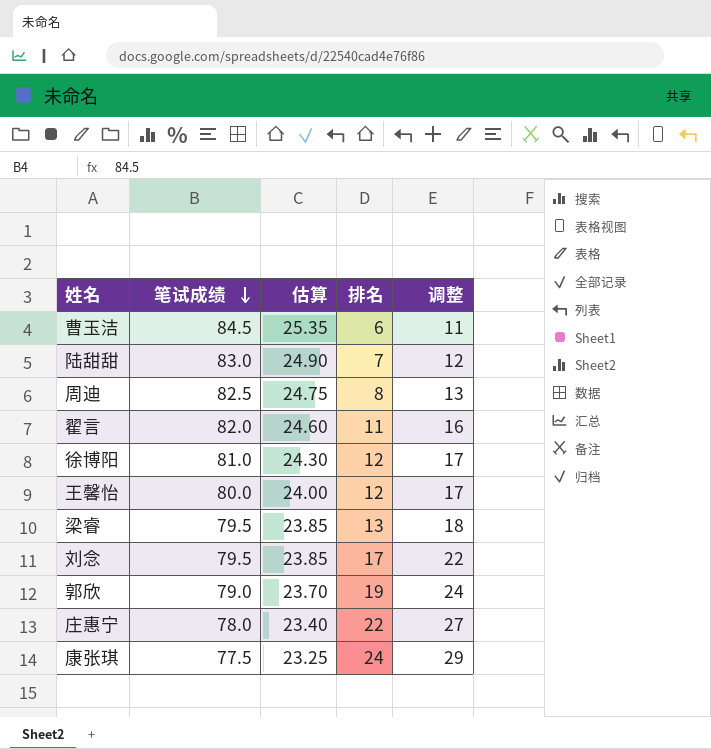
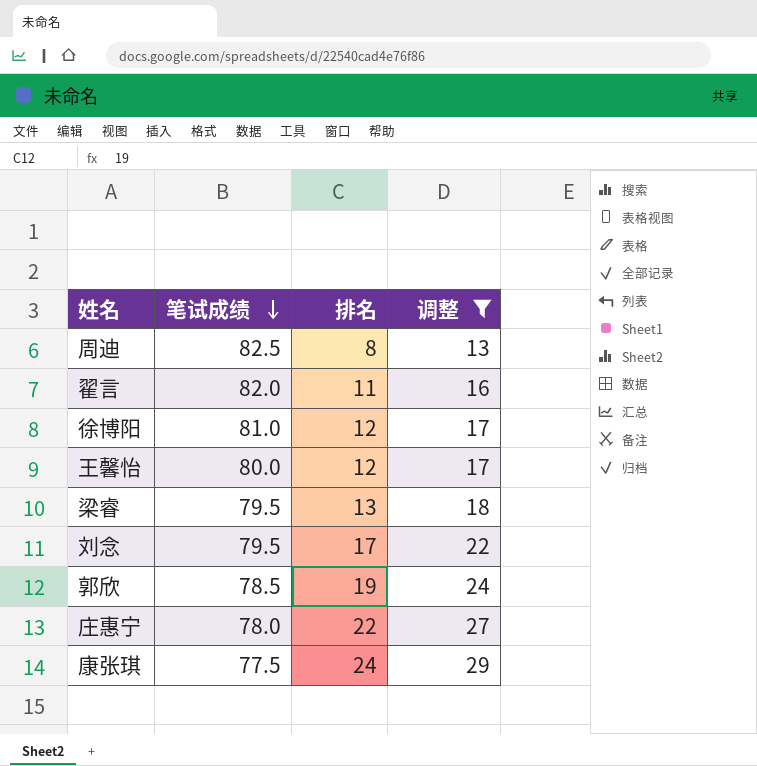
filter: none -> 调整 >= 13
column 估算 | formula: [笔试成绩] * 0.3 -> none
郭欣 | 笔试成绩: 79.0 -> 78.5

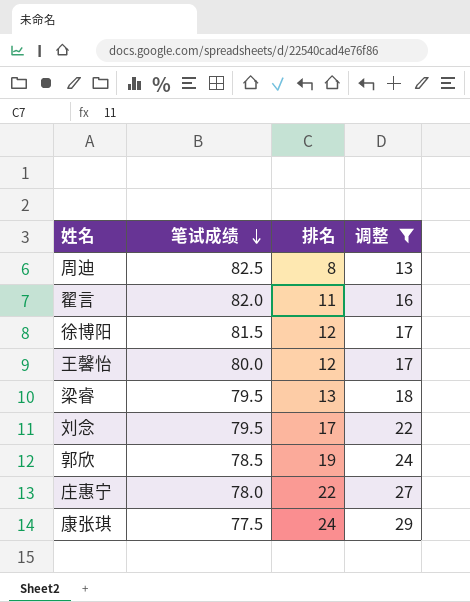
徐博阳 | 笔试成绩: 81.0 -> 81.5

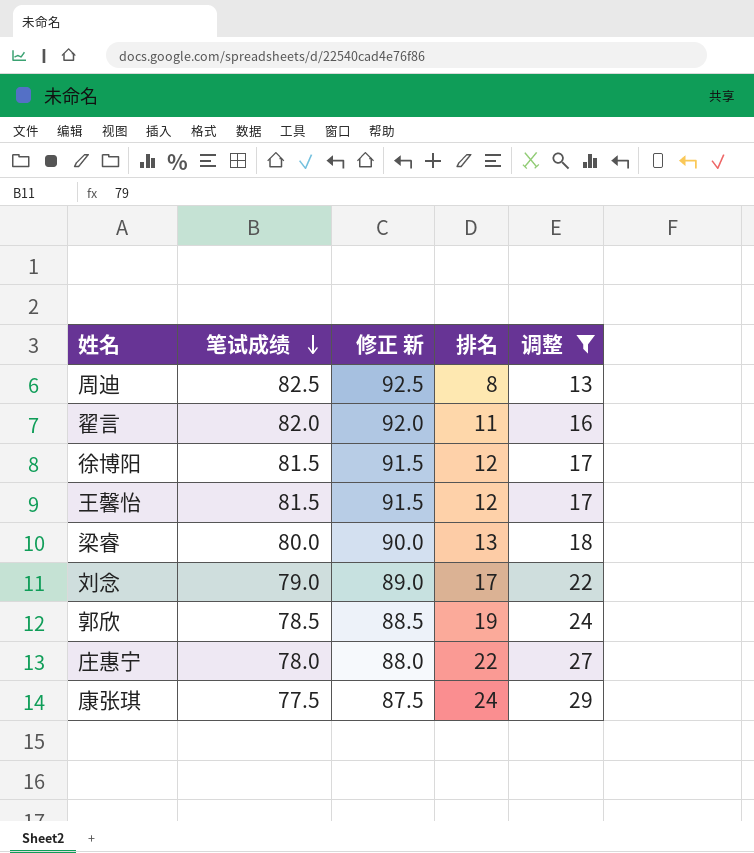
column 修正 新 | formula: none -> [笔试成绩] + 10
王馨怡 | 笔试成绩: 80.0 -> 81.5
梁睿 | 笔试成绩: 79.5 -> 80.0
刘念 | 笔试成绩: 79.5 -> 79.0

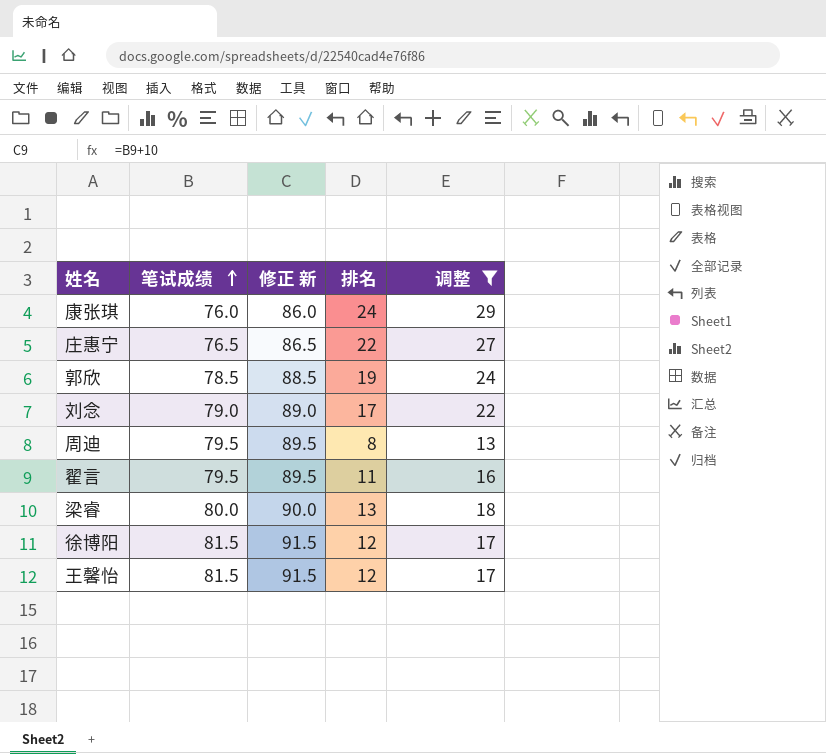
row order: 笔试成绩 descending -> 笔试成绩 ascending
康张琪 | 笔试成绩: 77.5 -> 76.0
康张琪 | 修正 新: 87.5 -> 86.0
庄惠宁 | 笔试成绩: 78.0 -> 76.5
庄惠宁 | 修正 新: 88.0 -> 86.5
周迪 | 笔试成绩: 82.5 -> 79.5
周迪 | 修正 新: 92.5 -> 89.5
翟言 | 笔试成绩: 82.0 -> 79.5
翟言 | 修正 新: 92.0 -> 89.5

